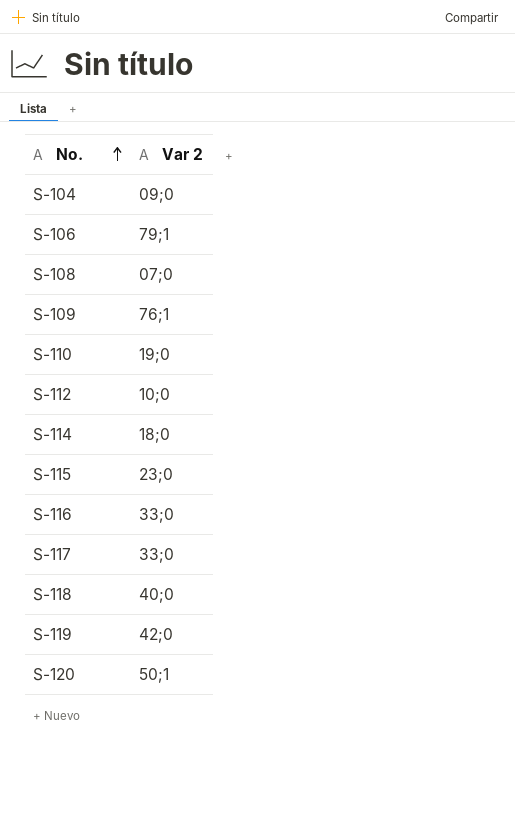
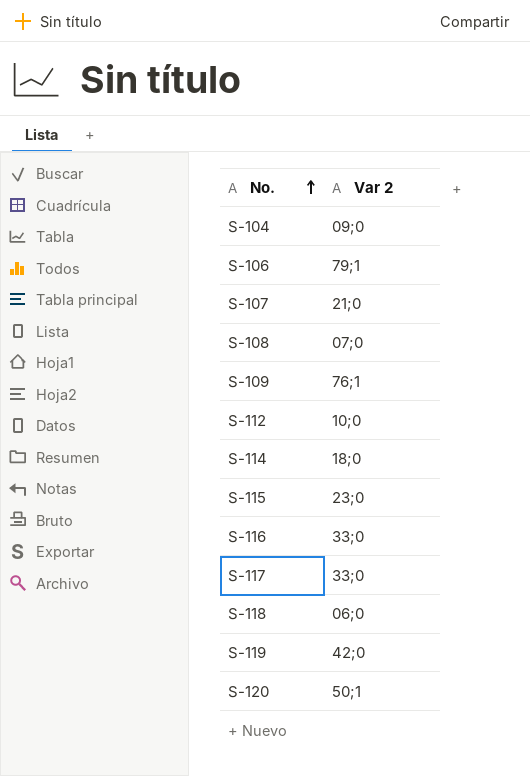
row S-110: 19;0 -> none
row S-107: none -> 21;0
S-118 | Var 2: 40;0 -> 06;0

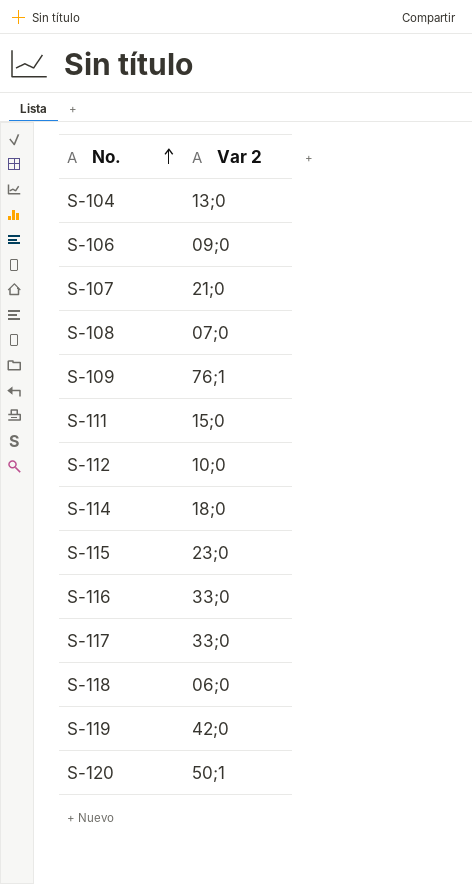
S-104 | Var 2: 09;0 -> 13;0
S-106 | Var 2: 79;1 -> 09;0
row S-111: none -> 15;0

